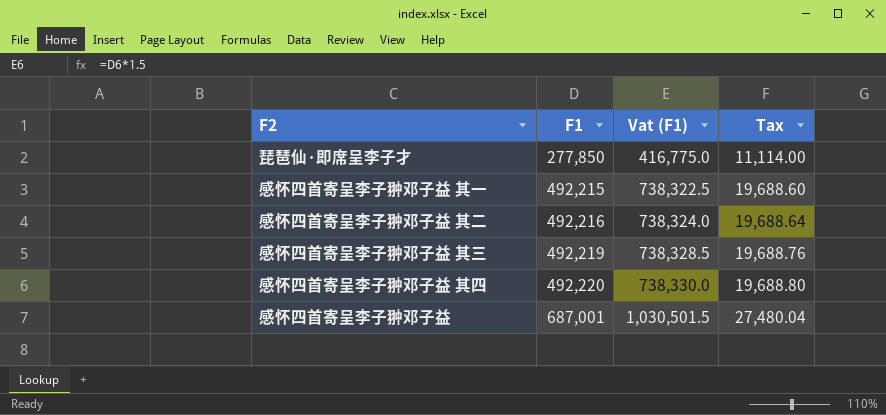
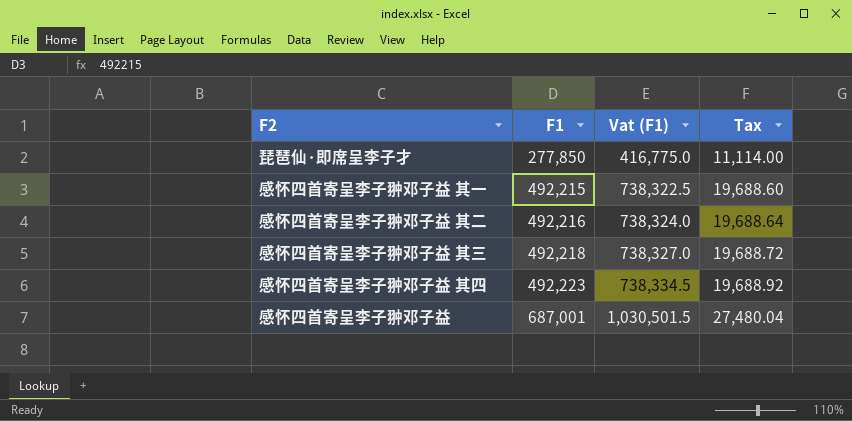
感怀四首寄呈李子翀邓子益 其三 | F1: 492,219 -> 492,218
感怀四首寄呈李子翀邓子益 其三 | Vat (F1): 738,328.5 -> 738,327.0
感怀四首寄呈李子翀邓子益 其三 | Tax: 19,688.76 -> 19,688.72
感怀四首寄呈李子翀邓子益 其四 | F1: 492,220 -> 492,223
感怀四首寄呈李子翀邓子益 其四 | Vat (F1): 738,330.0 -> 738,334.5
感怀四首寄呈李子翀邓子益 其四 | Tax: 19,688.80 -> 19,688.92

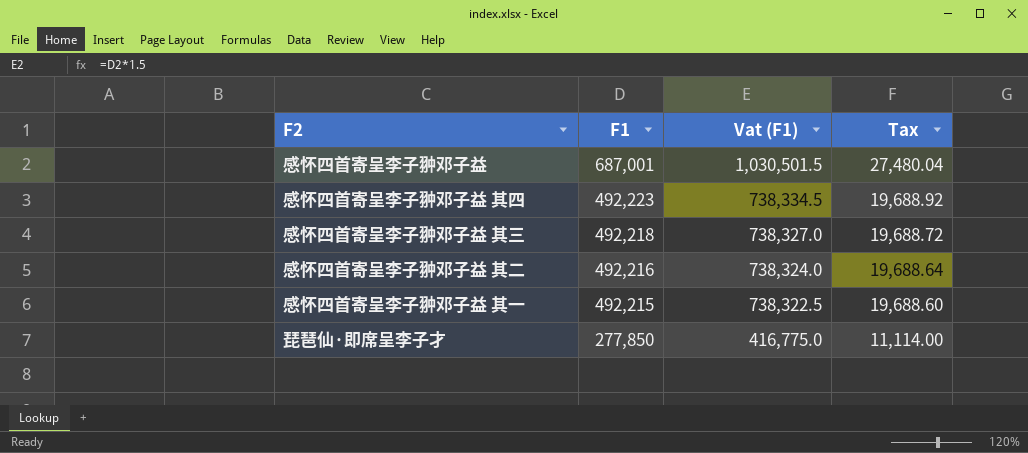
row order: F1 ascending -> F1 descending

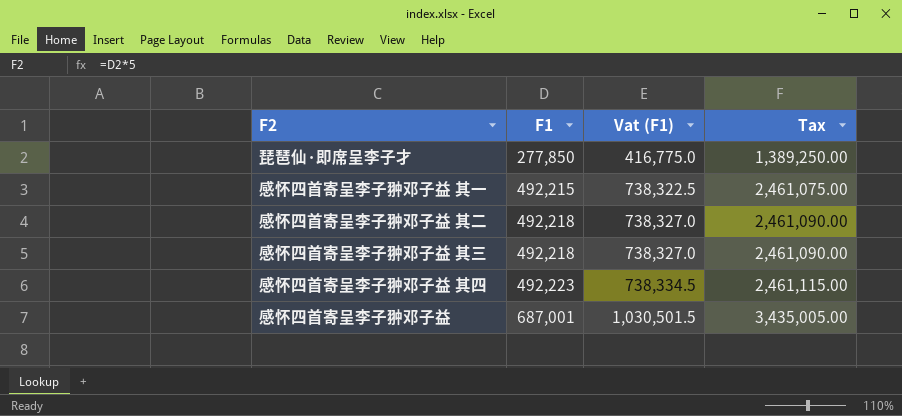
row order: F1 descending -> F1 ascending
column Tax | formula: [F1] * 0.04 -> [F1] * 5
感怀四首寄呈李子翀邓子益 其二 | F1: 492,216 -> 492,218
感怀四首寄呈李子翀邓子益 其二 | Vat (F1): 738,324.0 -> 738,327.0

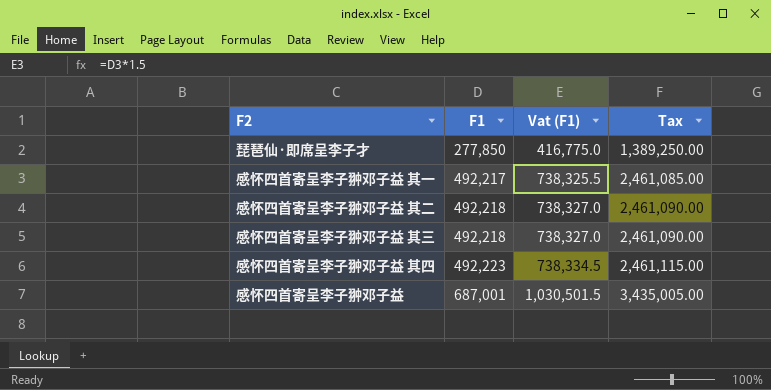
感怀四首寄呈李子翀邓子益 其一 | F1: 492,215 -> 492,217
感怀四首寄呈李子翀邓子益 其一 | Vat (F1): 738,322.5 -> 738,325.5
感怀四首寄呈李子翀邓子益 其一 | Tax: 2,461,075.00 -> 2,461,085.00

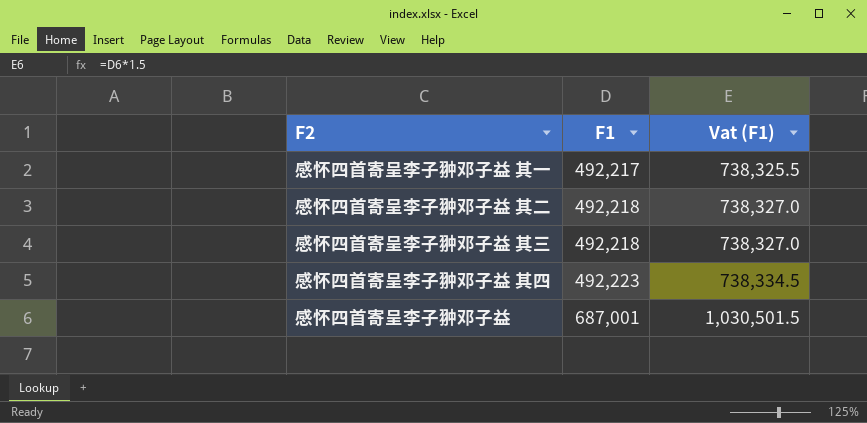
column Tax | formula: [F1] * 5 -> none
row 琵琶仙·即席呈李子才: 277,850 | 416,775.0 | 1,389,250.00 -> none

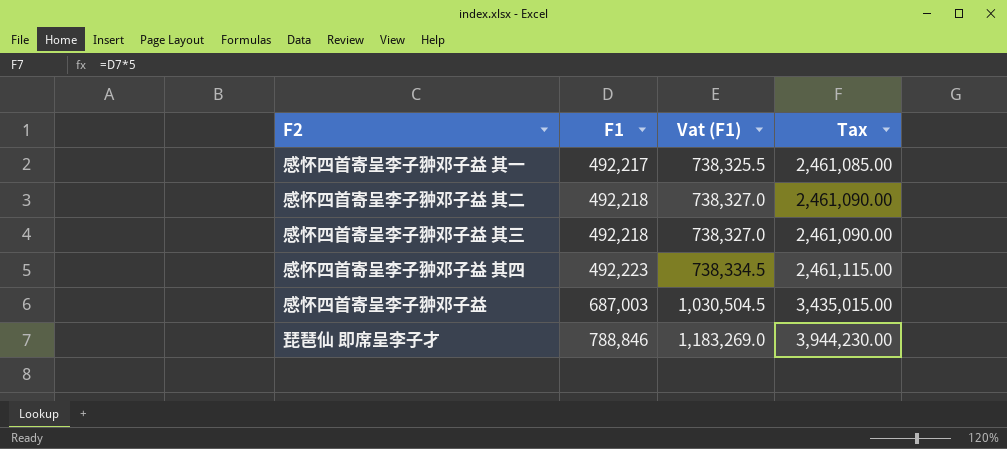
column Tax | formula: none -> [F1] * 5
感怀四首寄呈李子翀邓子益 | F1: 687,001 -> 687,003
感怀四首寄呈李子翀邓子益 | Vat (F1): 1,030,501.5 -> 1,030,504.5
row 琵琶仙 即席呈李子才: none -> 788,846 | 1,183,269.0 | 3,944,230.00

